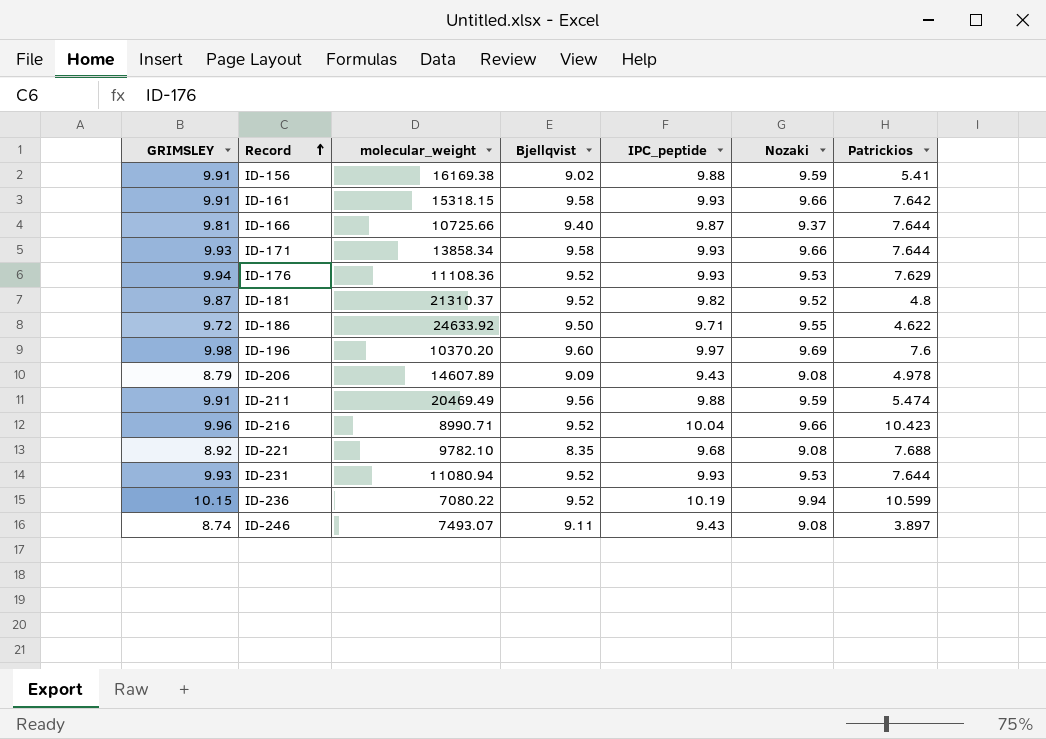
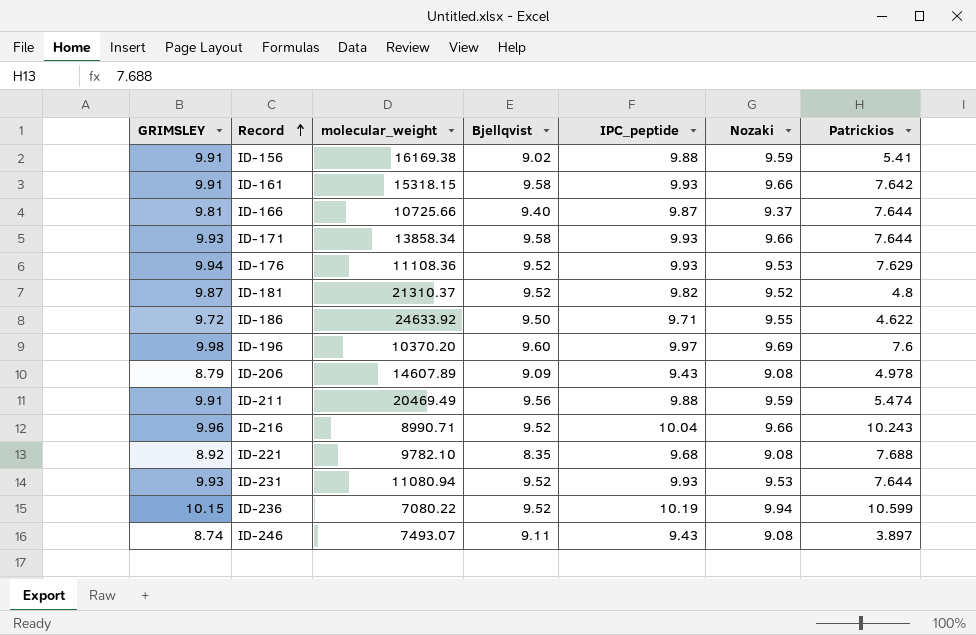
ID-216 | Patrickios: 10.423 -> 10.243

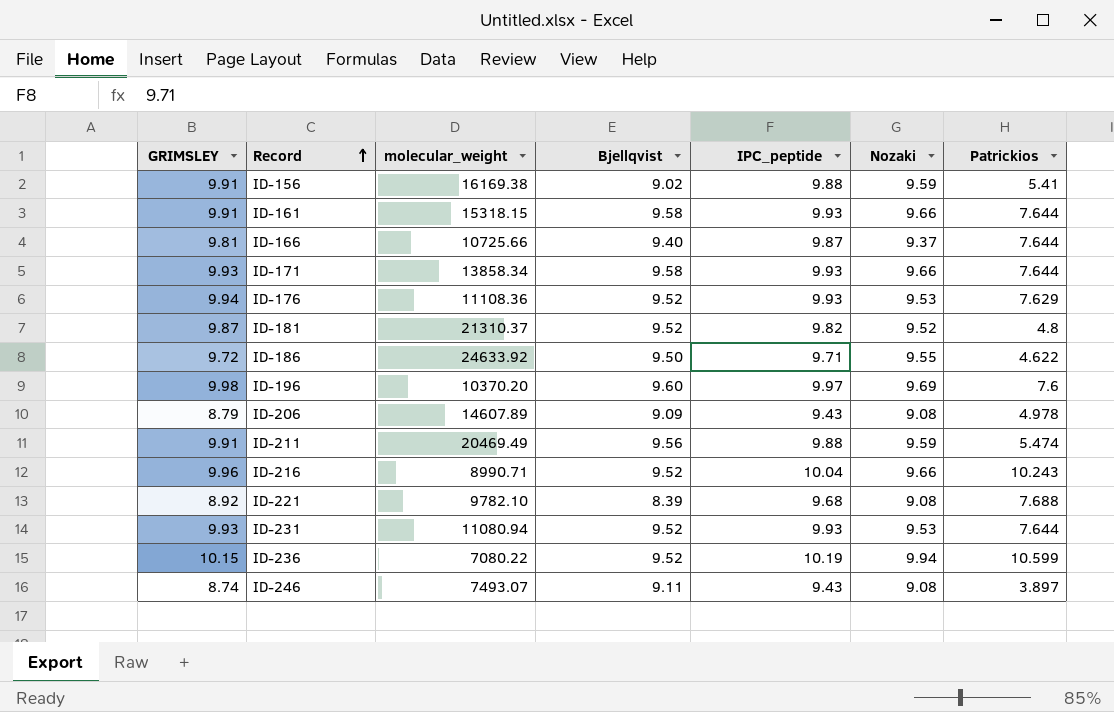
ID-161 | Patrickios: 7.642 -> 7.644
ID-221 | Bjellqvist: 8.35 -> 8.39

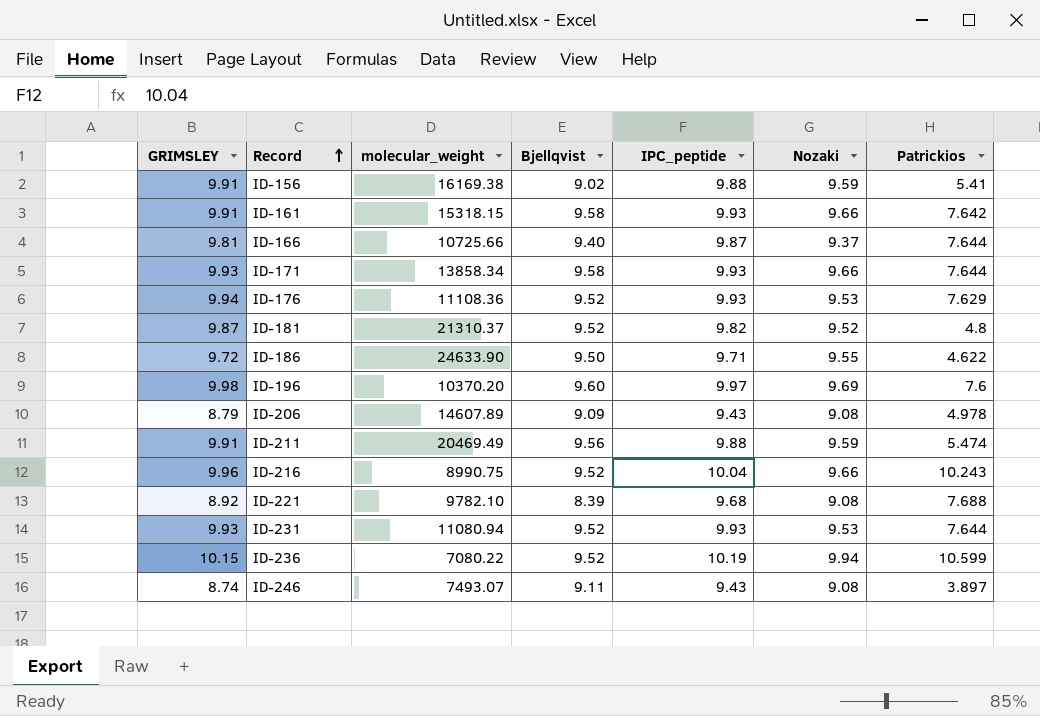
ID-161 | Patrickios: 7.644 -> 7.642
ID-186 | molecular_weight: 24633.92 -> 24633.90
ID-216 | molecular_weight: 8990.71 -> 8990.75

